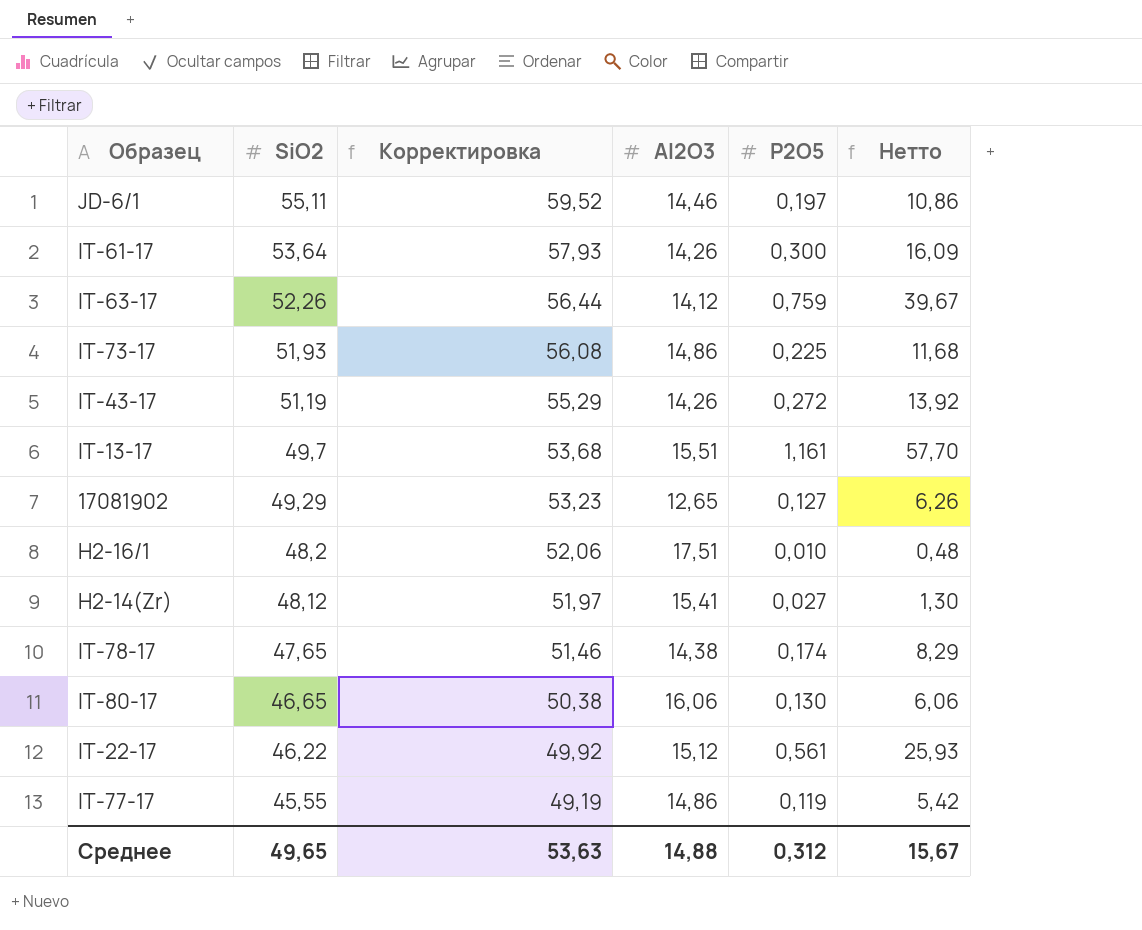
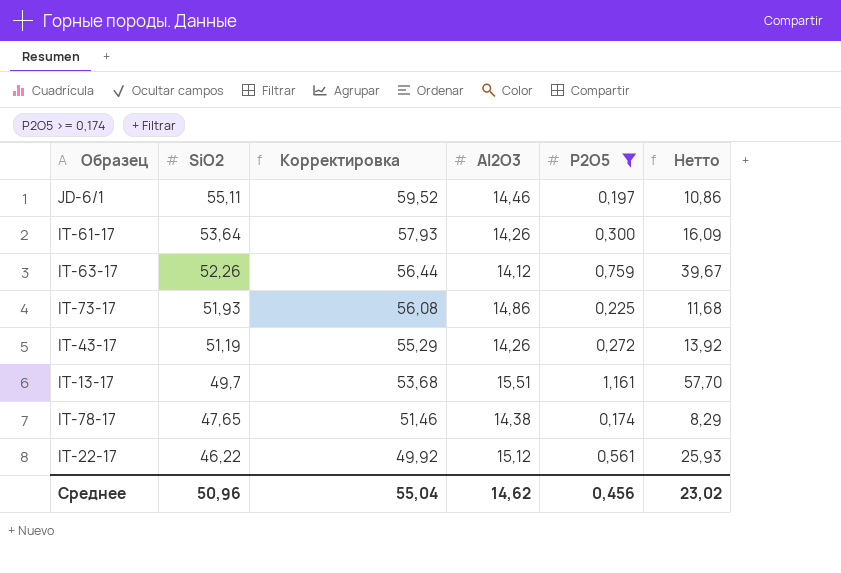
filter: none -> P2O5 >= 0,174
Среднее | SiO2: 49,65 -> 50,96
Среднее | Корректировка: 53,63 -> 55,04
Среднее | Al2O3: 14,88 -> 14,62
Среднее | P2O5: 0,312 -> 0,456
Среднее | Нетто: 15,67 -> 23,02

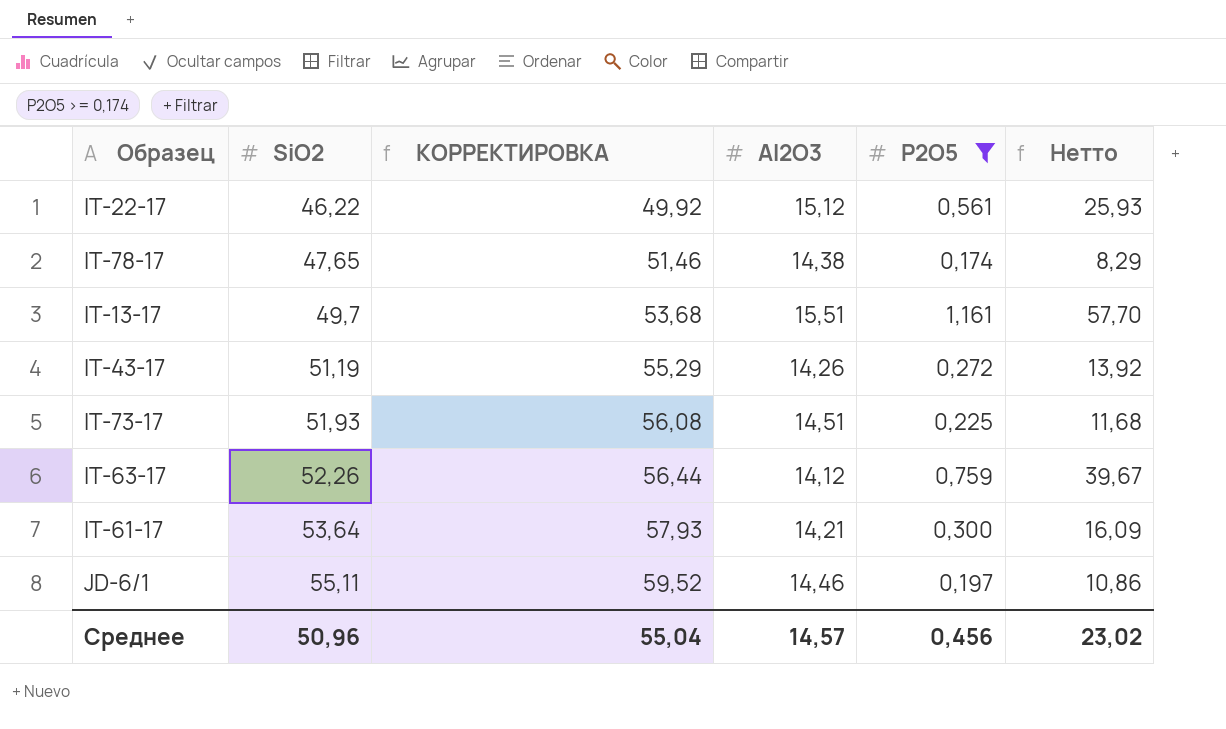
row order: SiO2 descending -> SiO2 ascending
column name: Корректировка -> КОРРЕКТИРОВКА
IT-73-17 | Al2O3: 14,86 -> 14,51
IT-61-17 | Al2O3: 14,26 -> 14,21
Среднее | Al2O3: 14,62 -> 14,57

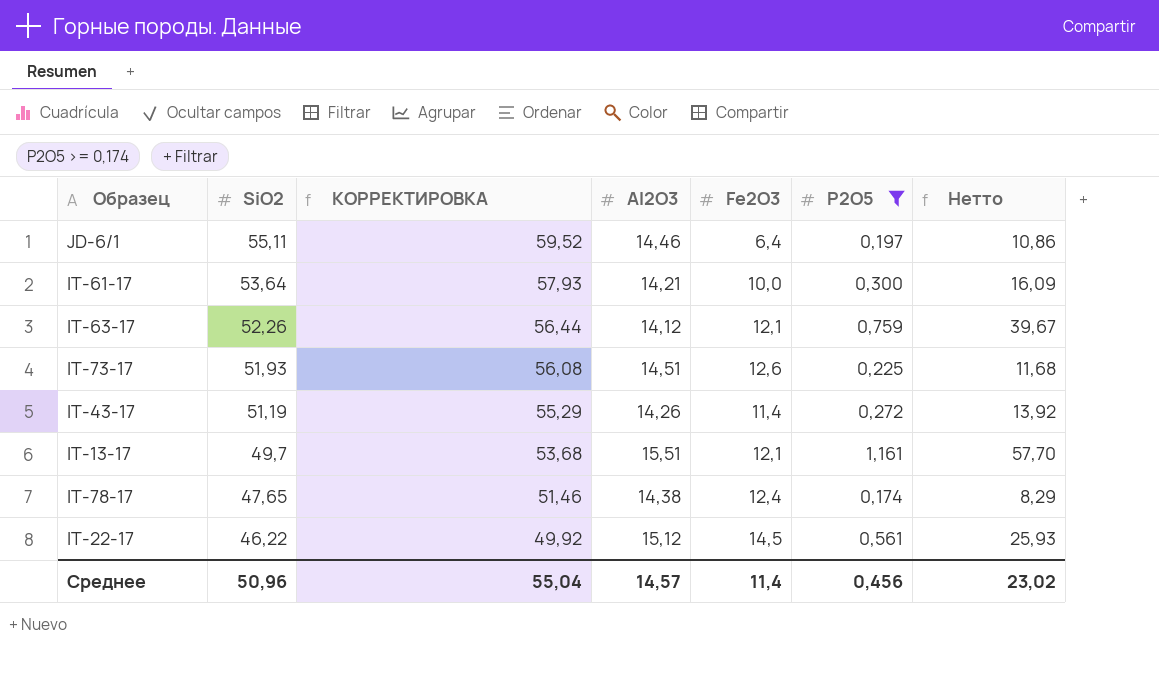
row order: SiO2 ascending -> SiO2 descending
column Fe2O3 | position: none -> 5

